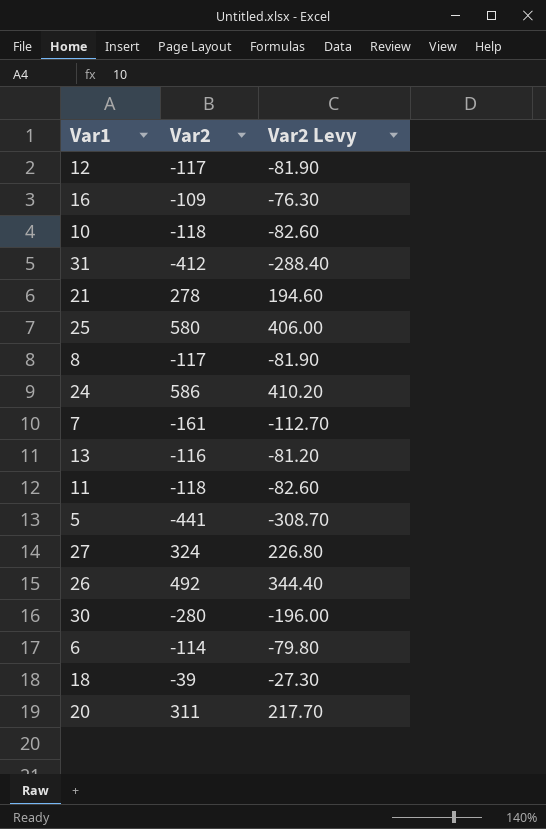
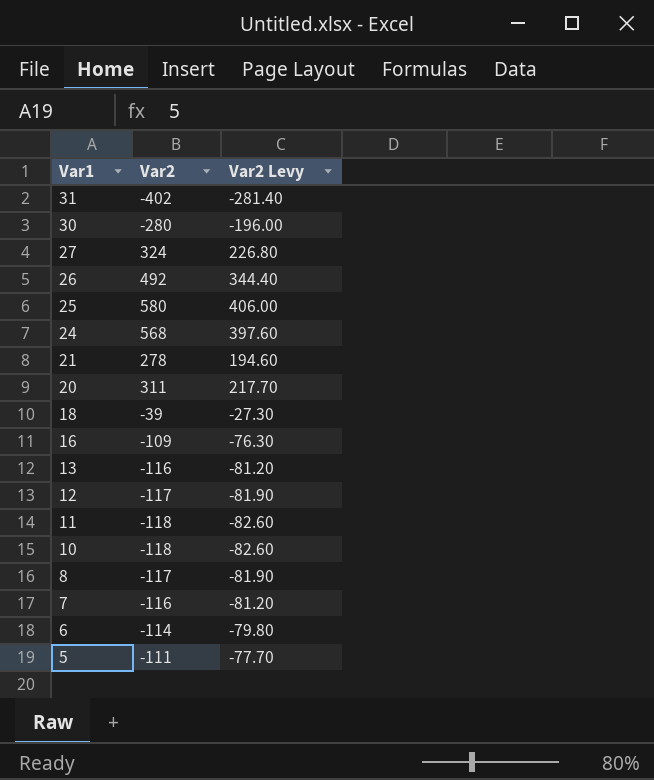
row order: none -> Var1 descending
31 | Var2: -412 -> -402
31 | Var2 Levy: -288.40 -> -281.40
24 | Var2: 586 -> 568
24 | Var2 Levy: 410.20 -> 397.60
7 | Var2: -161 -> -116
7 | Var2 Levy: -112.70 -> -81.20
5 | Var2: -441 -> -111
5 | Var2 Levy: -308.70 -> -77.70

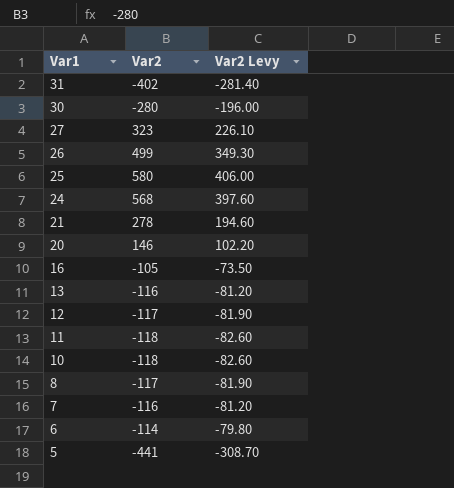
row 18: -39 | -27.30 -> none
27 | Var2: 324 -> 323
27 | Var2 Levy: 226.80 -> 226.10
26 | Var2: 492 -> 499
26 | Var2 Levy: 344.40 -> 349.30
20 | Var2: 311 -> 146
20 | Var2 Levy: 217.70 -> 102.20
16 | Var2: -109 -> -105
16 | Var2 Levy: -76.30 -> -73.50
5 | Var2: -111 -> -441
5 | Var2 Levy: -77.70 -> -308.70

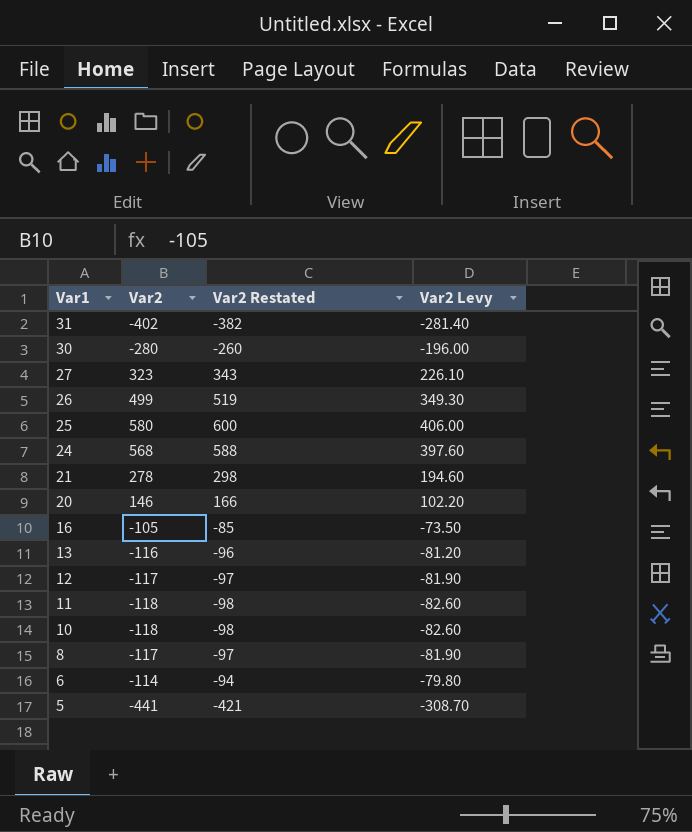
column Var2 Restated | formula: none -> [Var2] + 20
row 7: -116 | -81.20 -> none

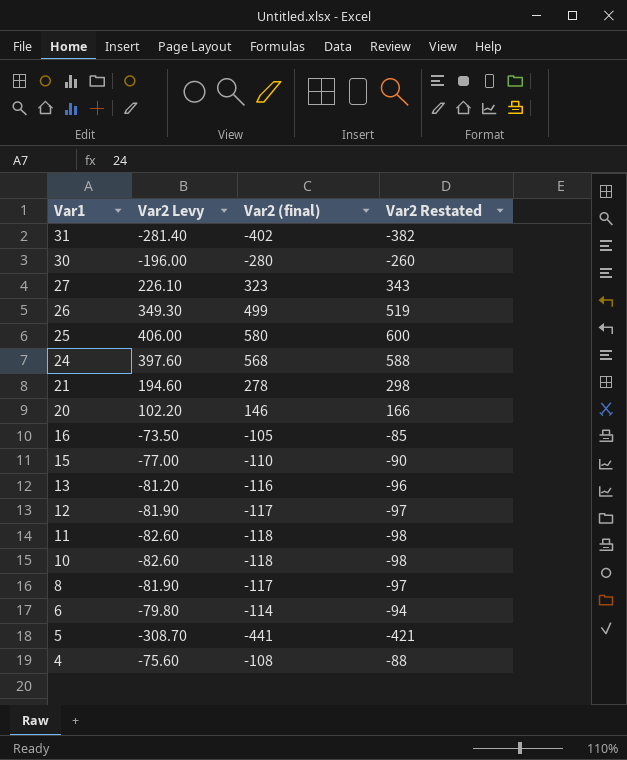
column Var2 Levy | position: 4 -> 2
column name: Var2 -> Var2 (final)
row 15: none -> -77.00 | -110 | -90
row 4: none -> -75.60 | -108 | -88

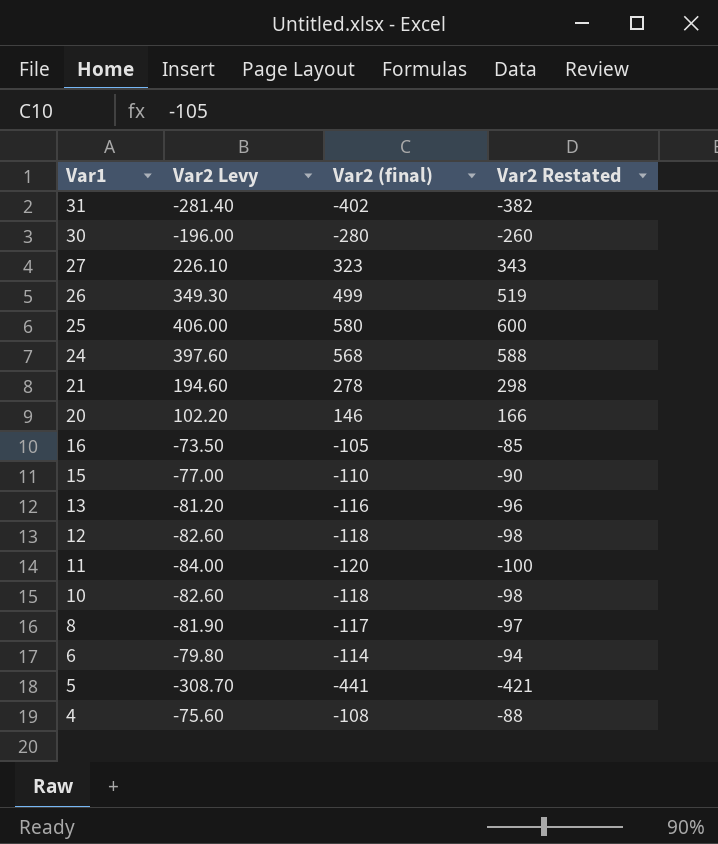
12 | Var2 Levy: -81.90 -> -82.60
12 | Var2 (final): -117 -> -118
12 | Var2 Restated: -97 -> -98
11 | Var2 Levy: -82.60 -> -84.00
11 | Var2 (final): -118 -> -120
11 | Var2 Restated: -98 -> -100

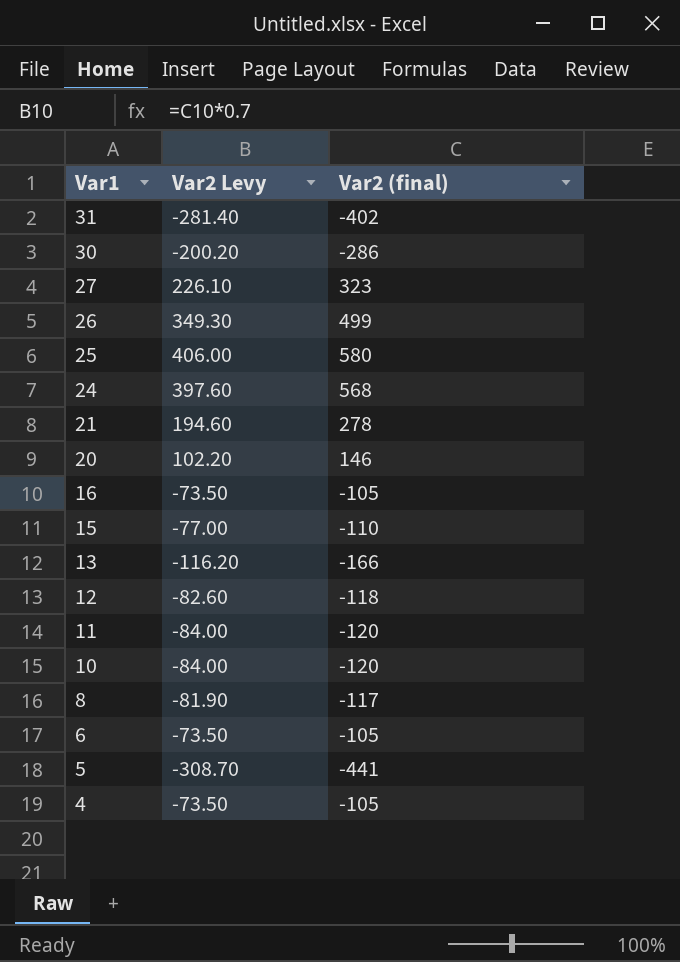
column Var2 Restated | formula: [Var2 (final)] + 20 -> none
30 | Var2 Levy: -196.00 -> -200.20
30 | Var2 (final): -280 -> -286
13 | Var2 Levy: -81.20 -> -116.20
13 | Var2 (final): -116 -> -166
10 | Var2 Levy: -82.60 -> -84.00
10 | Var2 (final): -118 -> -120
6 | Var2 Levy: -79.80 -> -73.50
6 | Var2 (final): -114 -> -105
4 | Var2 Levy: -75.60 -> -73.50
4 | Var2 (final): -108 -> -105

